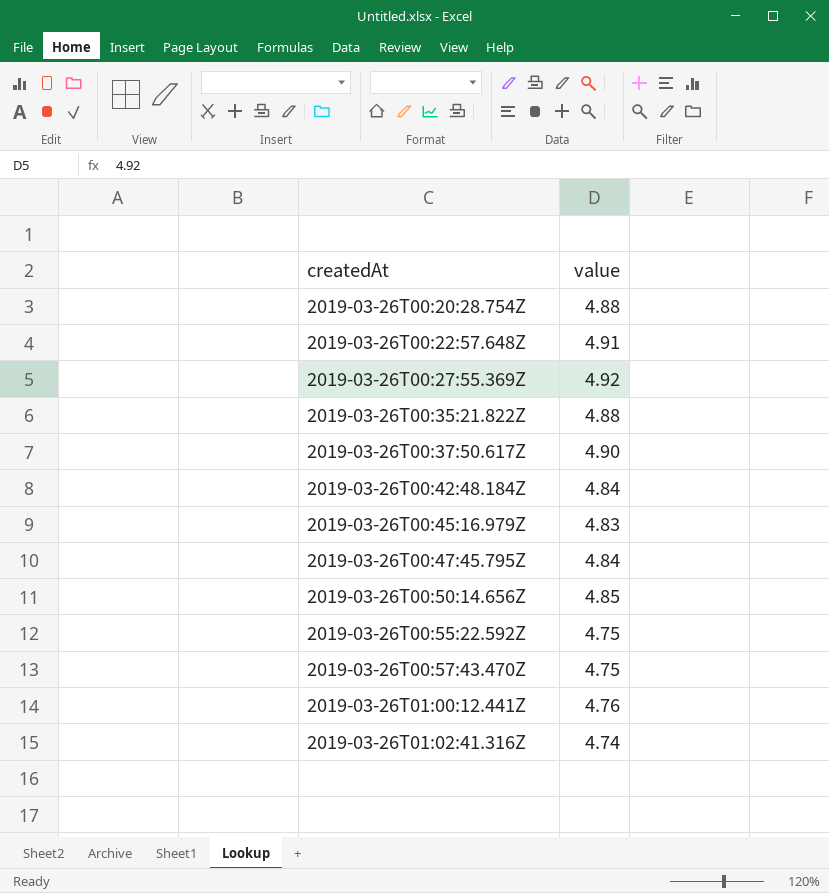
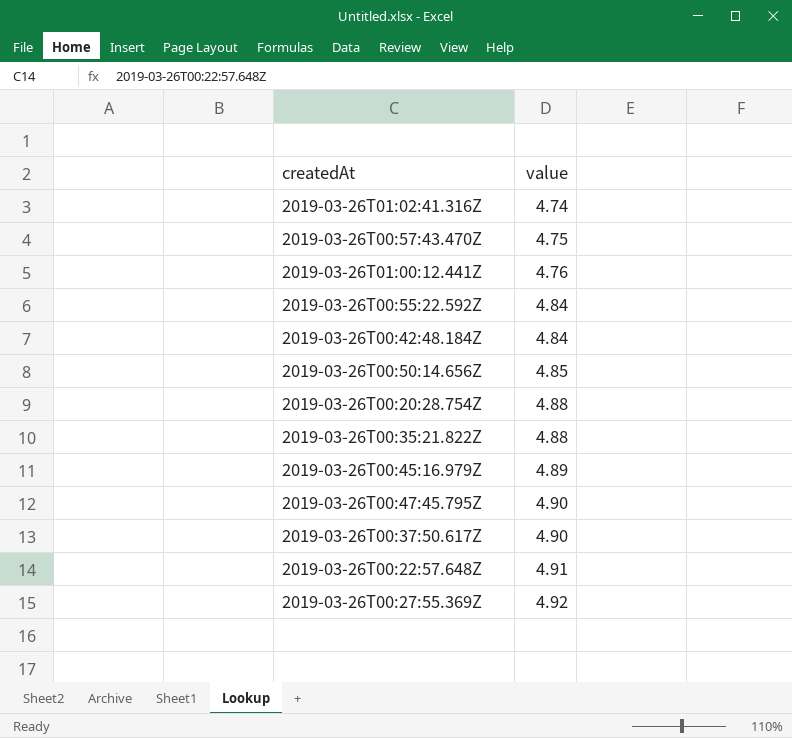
row order: createdAt ascending -> value ascending
2019-03-26T00:55:22.592Z | value: 4.75 -> 4.84
2019-03-26T00:45:16.979Z | value: 4.83 -> 4.89
2019-03-26T00:47:45.795Z | value: 4.84 -> 4.90

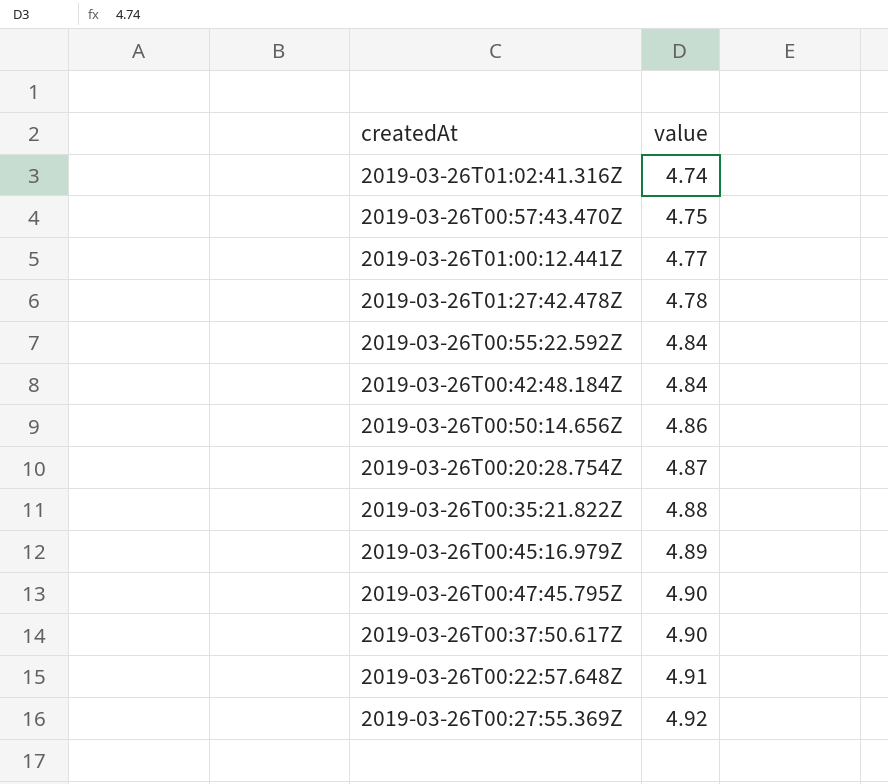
2019-03-26T01:00:12.441Z | value: 4.76 -> 4.77
row 2019-03-26T01:27:42.478Z: none -> 4.78
2019-03-26T00:50:14.656Z | value: 4.85 -> 4.86
2019-03-26T00:20:28.754Z | value: 4.88 -> 4.87

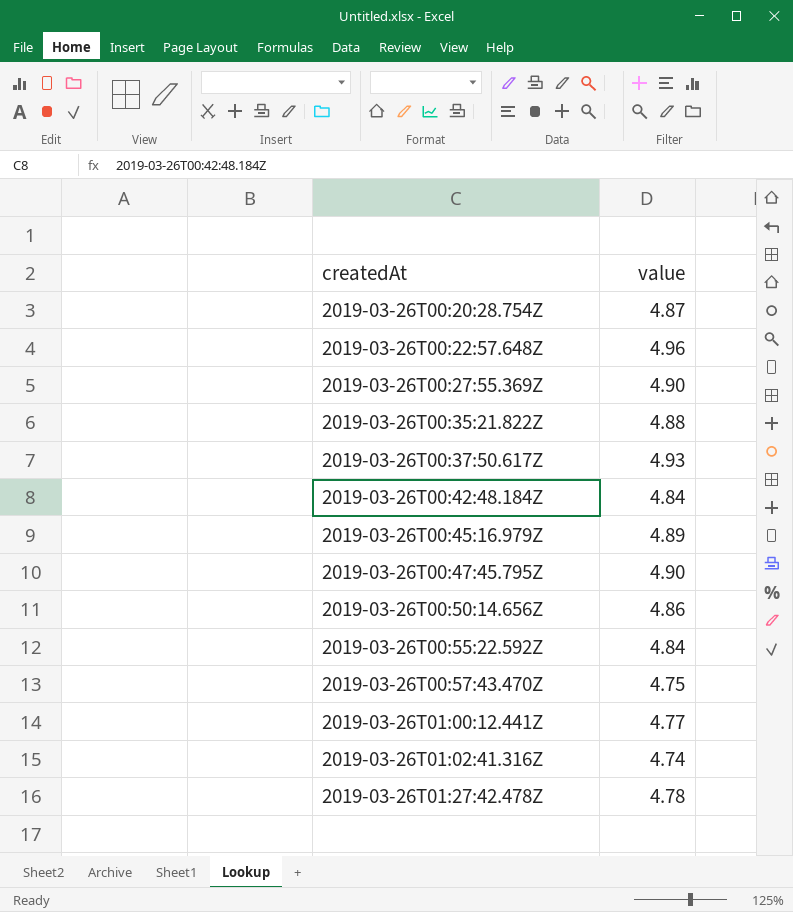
row order: value ascending -> createdAt ascending
2019-03-26T00:22:57.648Z | value: 4.91 -> 4.96
2019-03-26T00:27:55.369Z | value: 4.92 -> 4.90
2019-03-26T00:37:50.617Z | value: 4.90 -> 4.93

